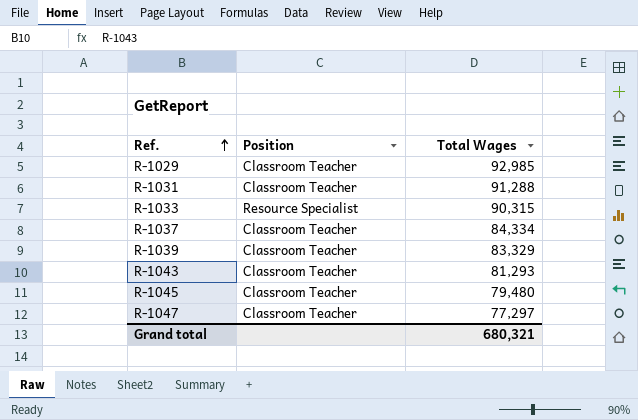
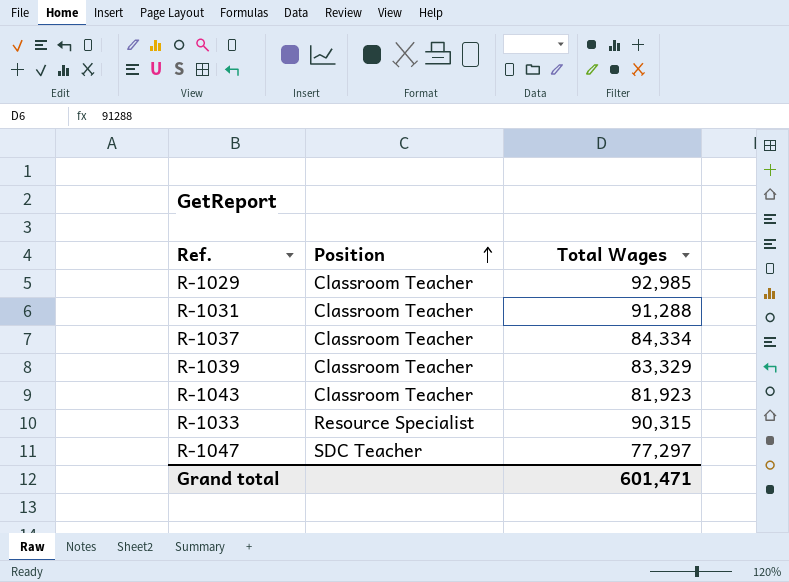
row order: Ref. ascending -> Position ascending
row R-1045: Classroom Teacher | 79,480 -> none
R-1043 | Total Wages: 81,293 -> 81,923
R-1047 | Position: Classroom Teacher -> SDC Teacher
Grand total | Total Wages: 680,321 -> 601,471

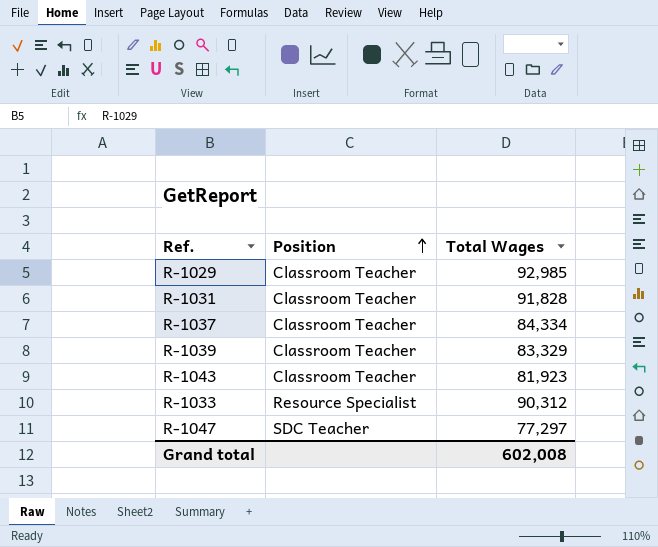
R-1031 | Total Wages: 91,288 -> 91,828
R-1033 | Total Wages: 90,315 -> 90,312
Grand total | Total Wages: 601,471 -> 602,008

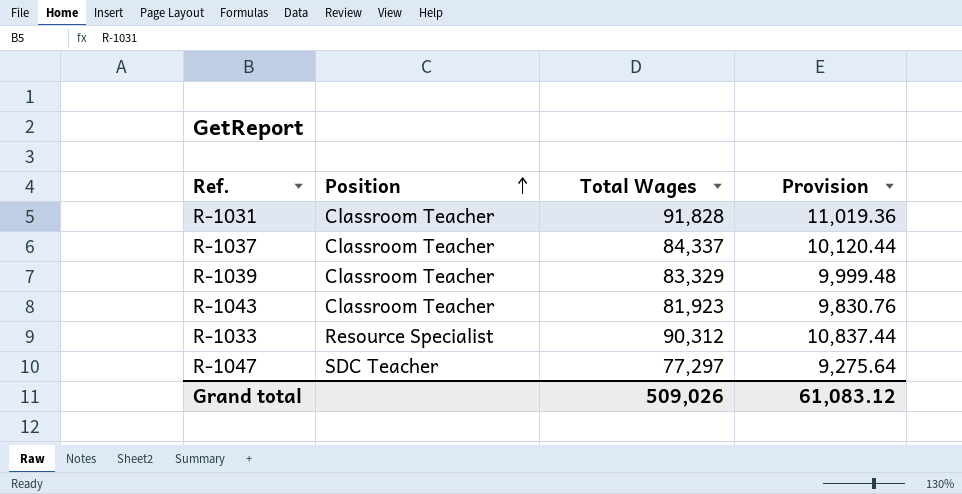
column Provision | formula: none -> [Total Wages] * 0.12
row R-1029: Classroom Teacher | 92,985 -> none
R-1037 | Total Wages: 84,334 -> 84,337
Grand total | Total Wages: 602,008 -> 509,026

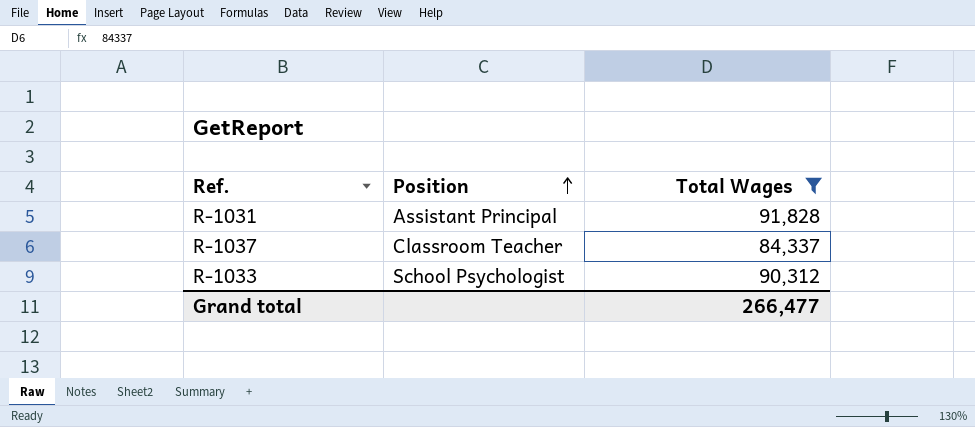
filter: none -> Total Wages >= 84,337
column Provision | formula: [Total Wages] * 0.12 -> none
R-1031 | Position: Classroom Teacher -> Assistant Principal
R-1033 | Position: Resource Specialist -> School Psychologist
Grand total | Total Wages: 509,026 -> 266,477

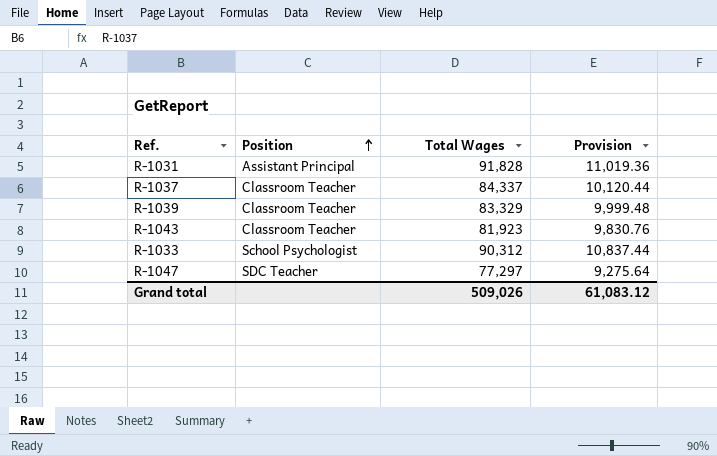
filter: Total Wages >= 84,337 -> none
column Provision | formula: none -> [Total Wages] * 0.12
Grand total | Total Wages: 266,477 -> 509,026

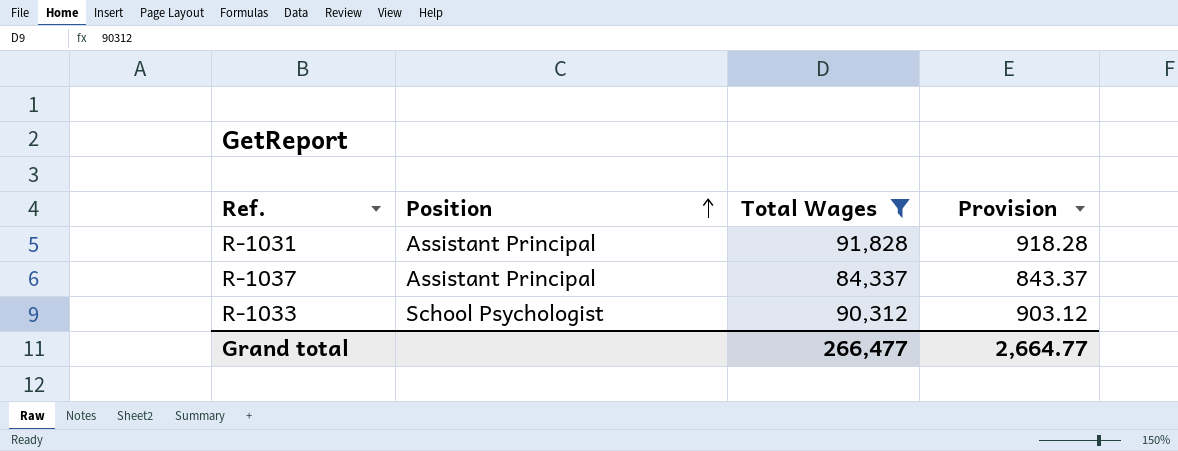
filter: none -> Total Wages >= 84,337
column Provision | formula: [Total Wages] * 0.12 -> [Total Wages] * 0.01
R-1037 | Position: Classroom Teacher -> Assistant Principal
Grand total | Total Wages: 509,026 -> 266,477
Grand total | Provision: 61,083.12 -> 2,664.77

